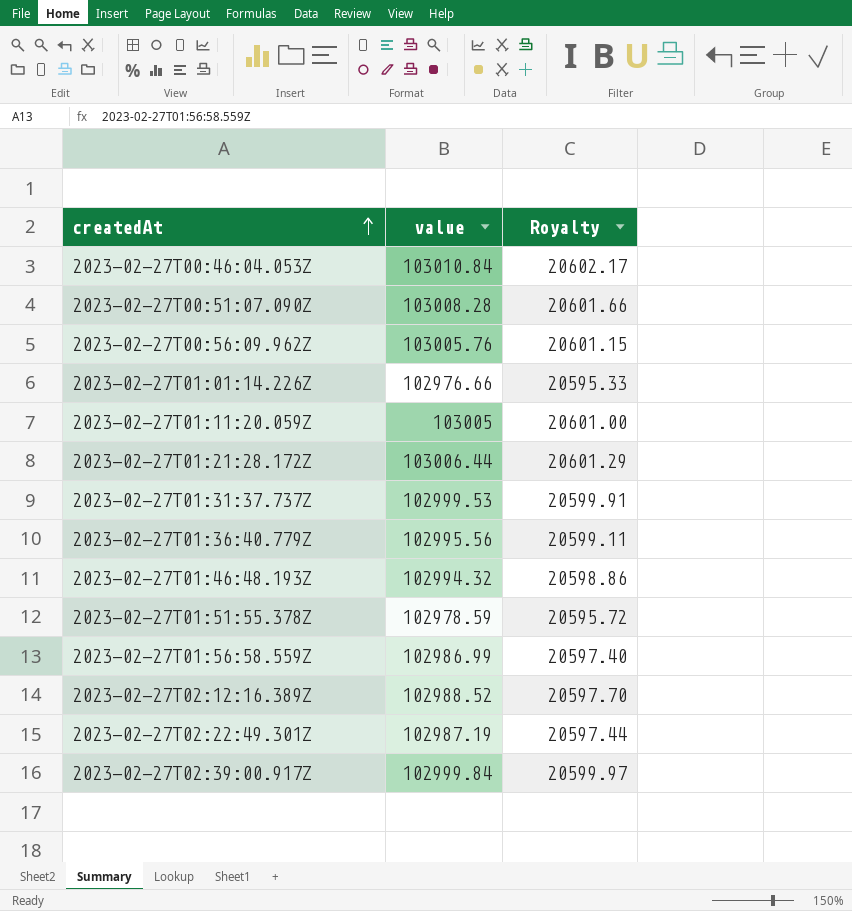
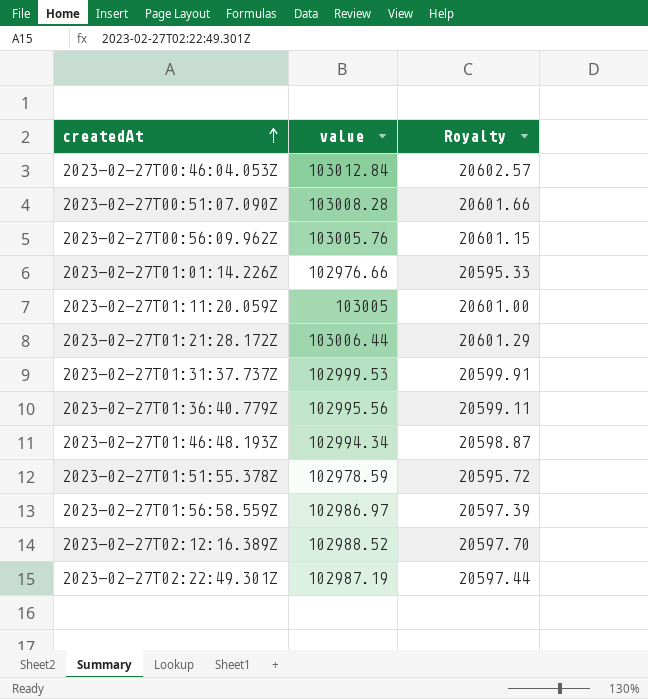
row 2023-02-27T02:39:00.917Z: 102999.84 | 20599.97 -> none
2023-02-27T00:46:04.053Z | value: 103010.84 -> 103012.84
2023-02-27T00:46:04.053Z | Royalty: 20602.17 -> 20602.57
2023-02-27T01:46:48.193Z | value: 102994.32 -> 102994.34
2023-02-27T01:46:48.193Z | Royalty: 20598.86 -> 20598.87
2023-02-27T01:56:58.559Z | value: 102986.99 -> 102986.97
2023-02-27T01:56:58.559Z | Royalty: 20597.40 -> 20597.39

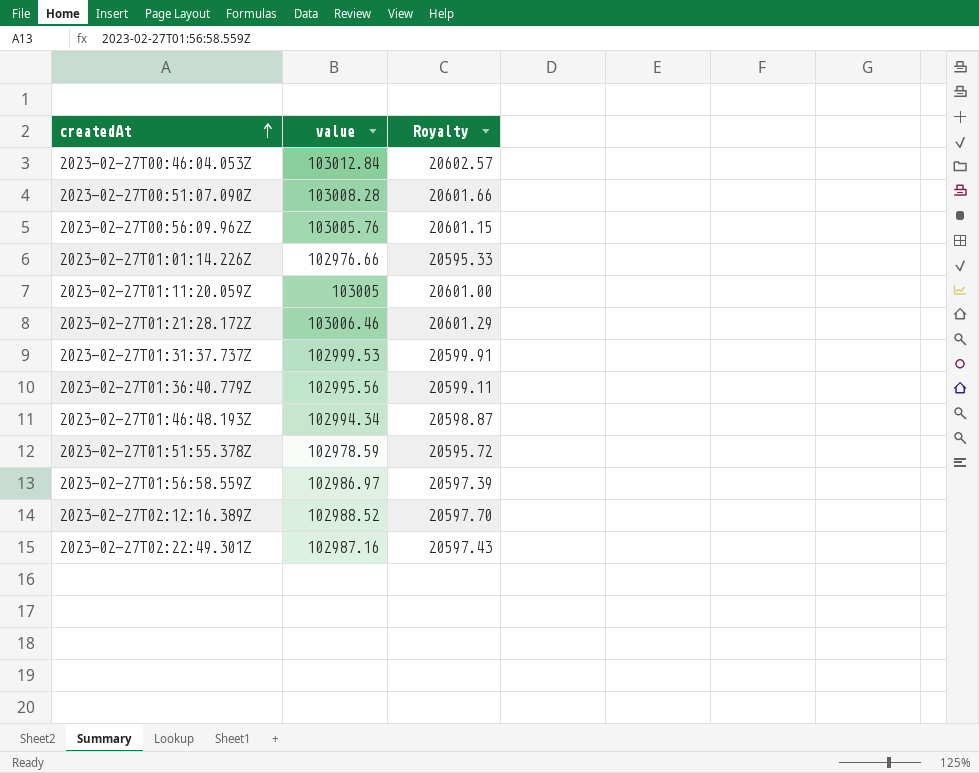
2023-02-27T01:21:28.172Z | value: 103006.44 -> 103006.46
2023-02-27T02:22:49.301Z | value: 102987.19 -> 102987.16
2023-02-27T02:22:49.301Z | Royalty: 20597.44 -> 20597.43

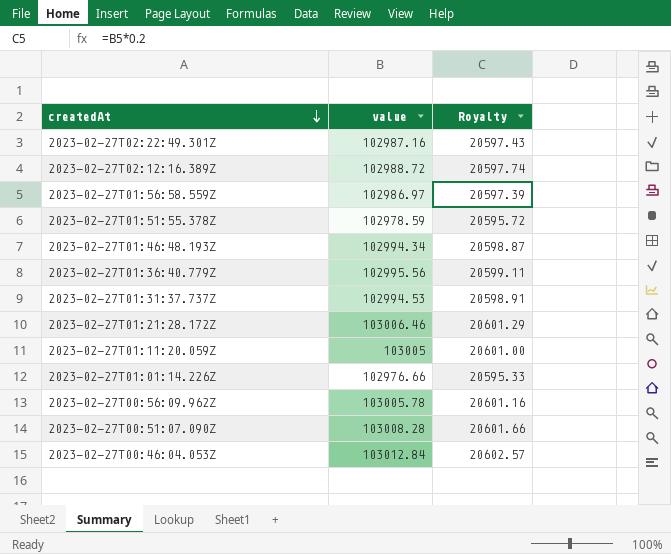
row order: createdAt ascending -> createdAt descending
2023-02-27T02:12:16.389Z | value: 102988.52 -> 102988.72
2023-02-27T02:12:16.389Z | Royalty: 20597.70 -> 20597.74
2023-02-27T01:31:37.737Z | value: 102999.53 -> 102994.53
2023-02-27T01:31:37.737Z | Royalty: 20599.91 -> 20598.91
2023-02-27T00:56:09.962Z | value: 103005.76 -> 103005.78
2023-02-27T00:56:09.962Z | Royalty: 20601.15 -> 20601.16

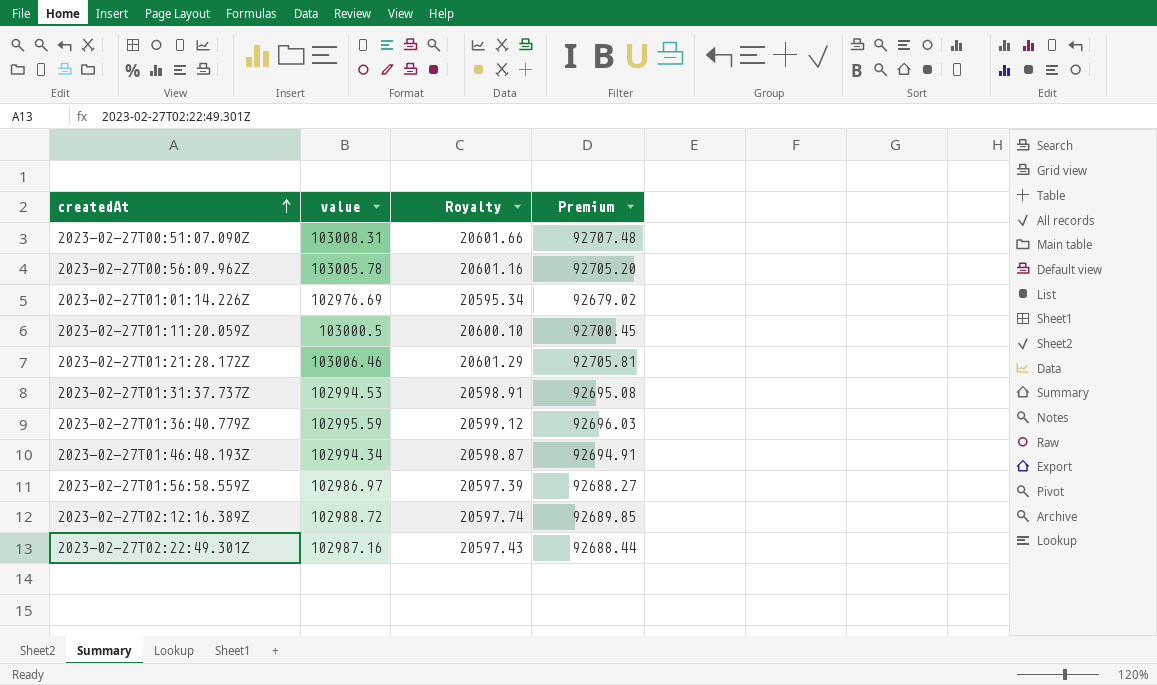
row order: createdAt descending -> createdAt ascending
column Premium | formula: none -> [value] * 0.9
row 2023-02-27T01:51:55.378Z: 102978.59 | 20595.72 -> none
row 2023-02-27T00:46:04.053Z: 103012.84 | 20602.57 -> none
2023-02-27T00:51:07.090Z | value: 103008.28 -> 103008.31
2023-02-27T01:01:14.226Z | value: 102976.66 -> 102976.69
2023-02-27T01:01:14.226Z | Royalty: 20595.33 -> 20595.34
2023-02-27T01:11:20.059Z | value: 103005 -> 103000.5
2023-02-27T01:11:20.059Z | Royalty: 20601.00 -> 20600.10
2023-02-27T01:36:40.779Z | value: 102995.56 -> 102995.59
2023-02-27T01:36:40.779Z | Royalty: 20599.11 -> 20599.12

